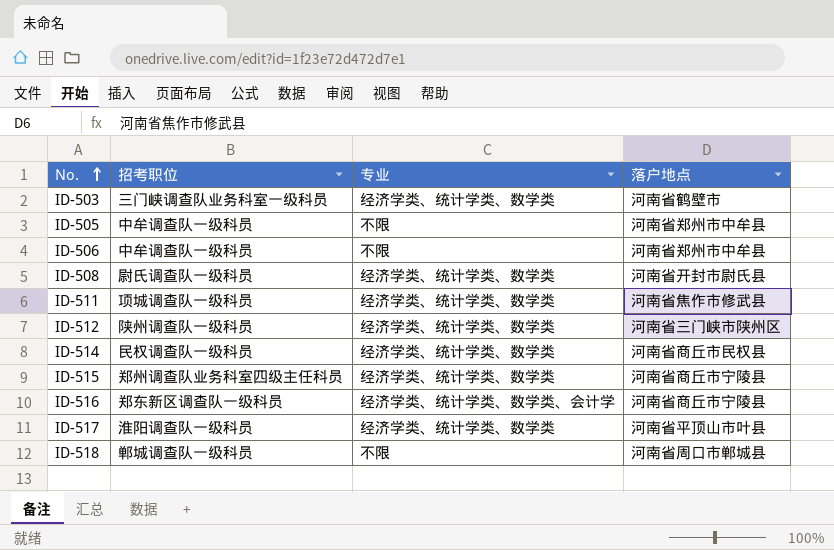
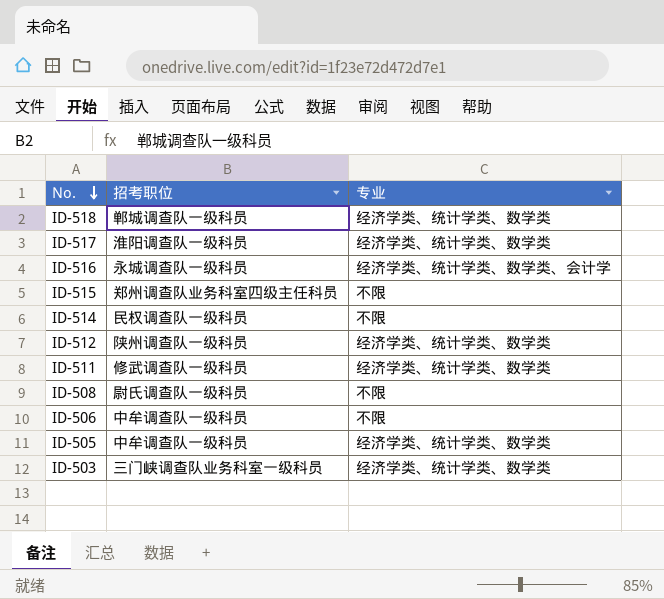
row order: No. ascending -> No. descending
column 落户地点 | position: 4 -> none
ID-518 | 专业: 不限 -> 经济学类、统计学类、数学类
ID-516 | 招考职位: 郑东新区调查队一级科员 -> 永城调查队一级科员
ID-515 | 专业: 经济学类、统计学类、数学类 -> 不限
ID-514 | 专业: 经济学类、统计学类、数学类 -> 不限
ID-511 | 招考职位: 项城调查队一级科员 -> 修武调查队一级科员
ID-508 | 专业: 经济学类、统计学类、数学类 -> 不限
ID-505 | 专业: 不限 -> 经济学类、统计学类、数学类

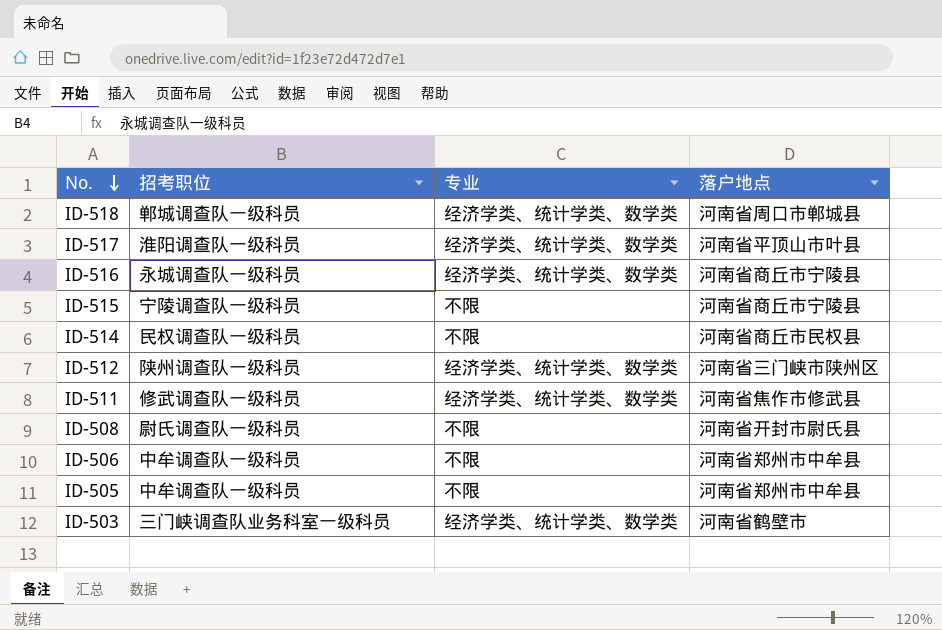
column 落户地点 | position: none -> 4
ID-516 | 专业: 经济学类、统计学类、数学类、会计学 -> 经济学类、统计学类、数学类
ID-515 | 招考职位: 郑州调查队业务科室四级主任科员 -> 宁陵调查队一级科员
ID-505 | 专业: 经济学类、统计学类、数学类 -> 不限

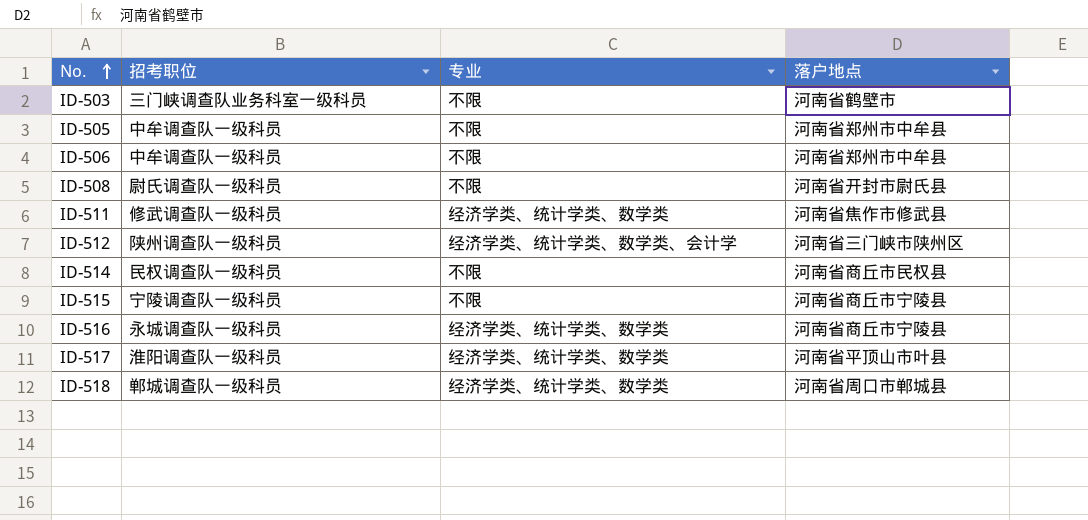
row order: No. descending -> No. ascending
ID-503 | 专业: 经济学类、统计学类、数学类 -> 不限
ID-512 | 专业: 经济学类、统计学类、数学类 -> 经济学类、统计学类、数学类、会计学

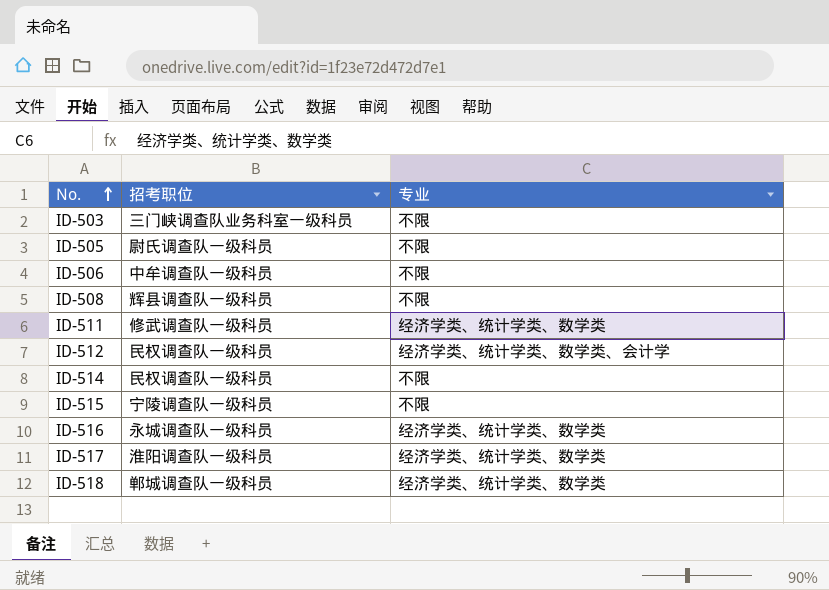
column 落户地点 | position: 4 -> none
ID-505 | 招考职位: 中牟调查队一级科员 -> 尉氏调查队一级科员
ID-508 | 招考职位: 尉氏调查队一级科员 -> 辉县调查队一级科员
ID-512 | 招考职位: 陕州调查队一级科员 -> 民权调查队一级科员

